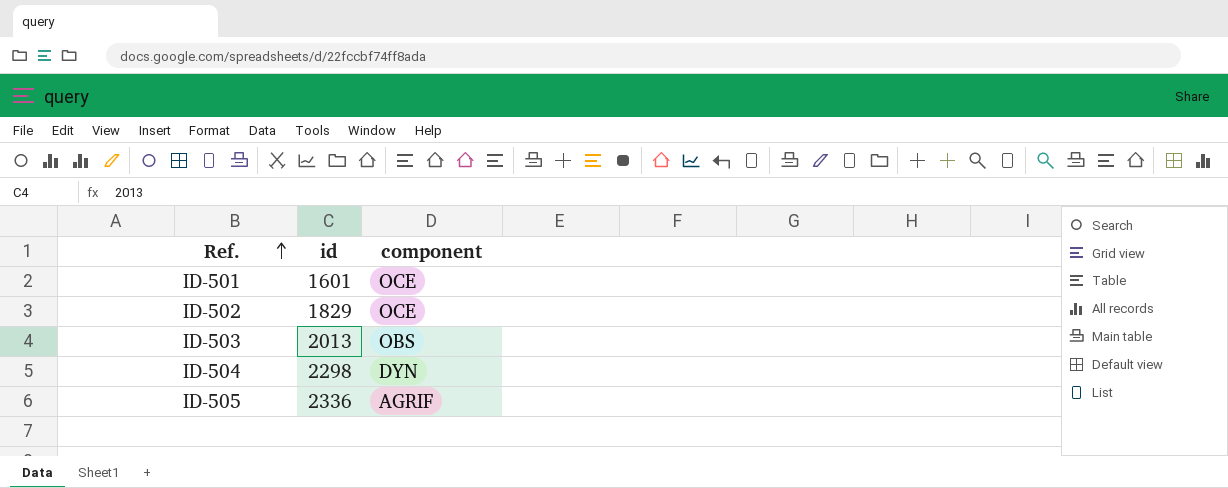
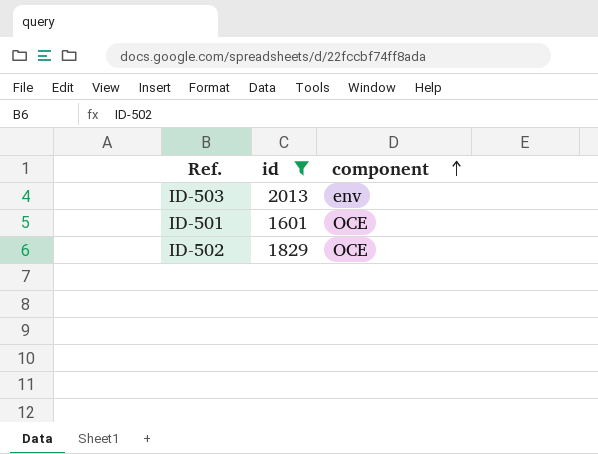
filter: none -> id <= 2013
row order: Ref. ascending -> component ascending
ID-503 | component: OBS -> env

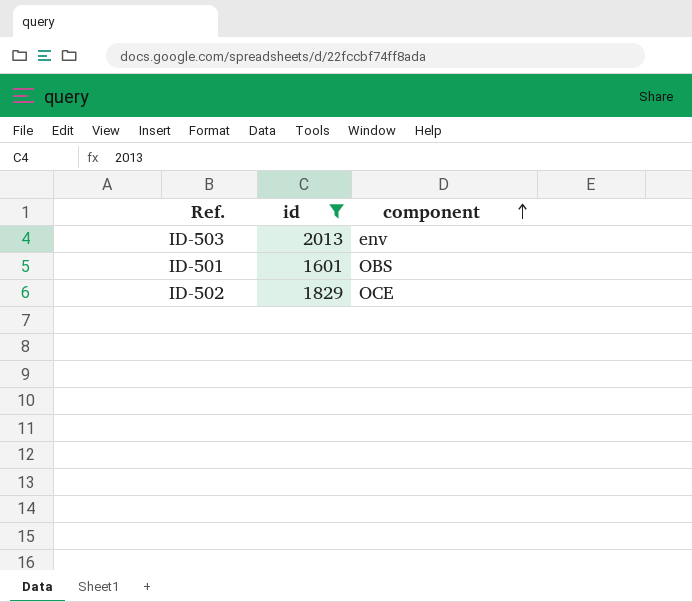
ID-501 | component: OCE -> OBS

